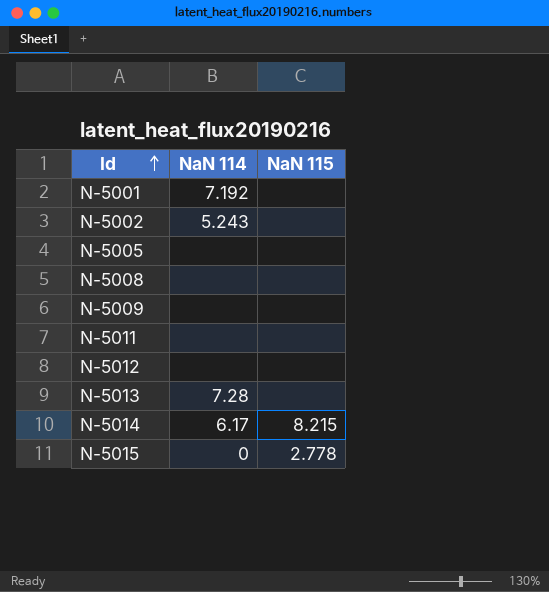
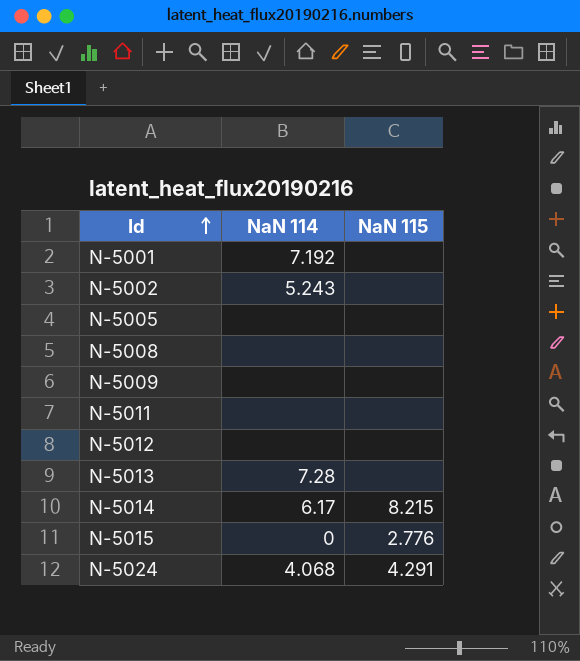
N-5015 | NaN 115: 2.778 -> 2.776
row N-5024: none -> 4.068 | 4.291

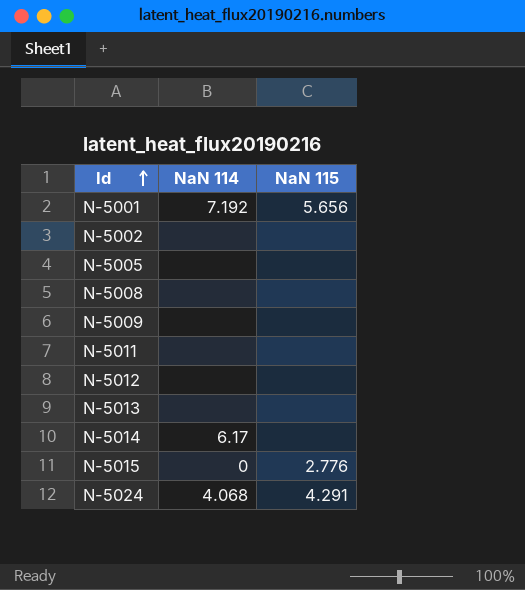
N-5001 | NaN 115: none -> 5.656
N-5002 | NaN 114: 5.243 -> none
N-5013 | NaN 114: 7.28 -> none
N-5014 | NaN 115: 8.215 -> none

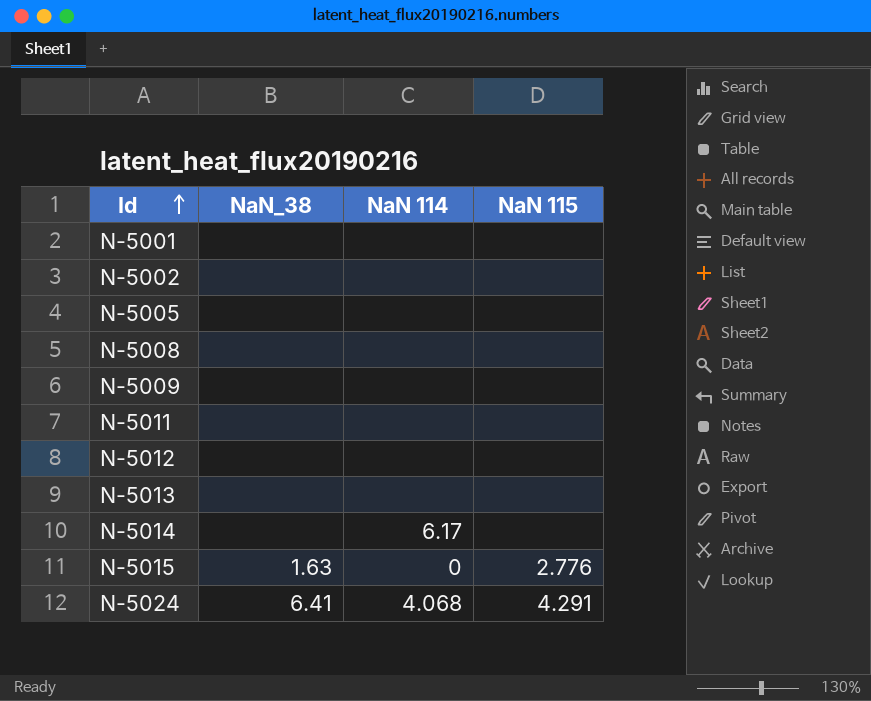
column NaN_38 | position: none -> 2
N-5001 | NaN 114: 7.192 -> none
N-5001 | NaN 115: 5.656 -> none

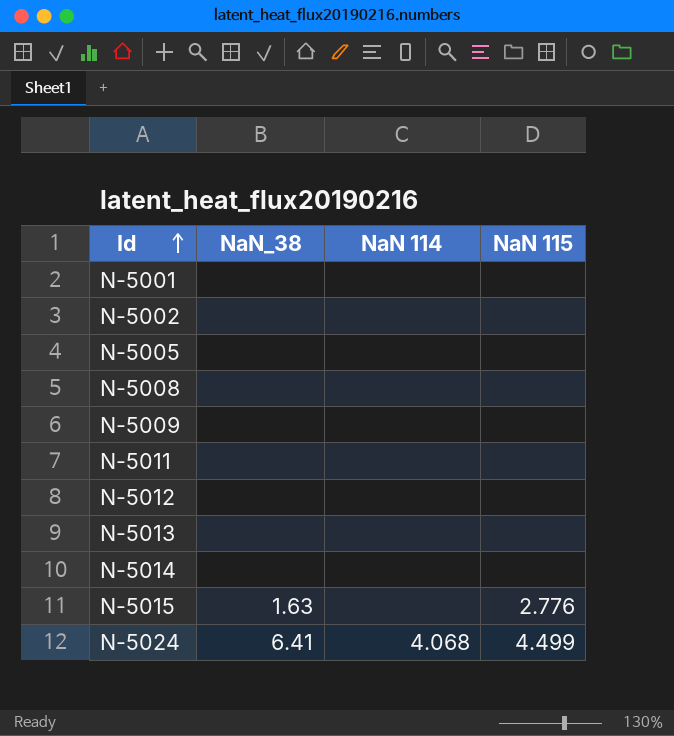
N-5014 | NaN 114: 6.17 -> none
N-5015 | NaN 114: 0 -> none
N-5024 | NaN 115: 4.291 -> 4.499

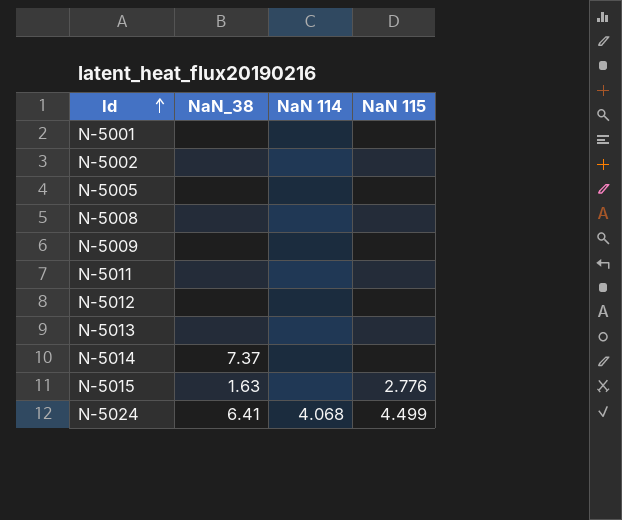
N-5014 | NaN_38: none -> 7.37

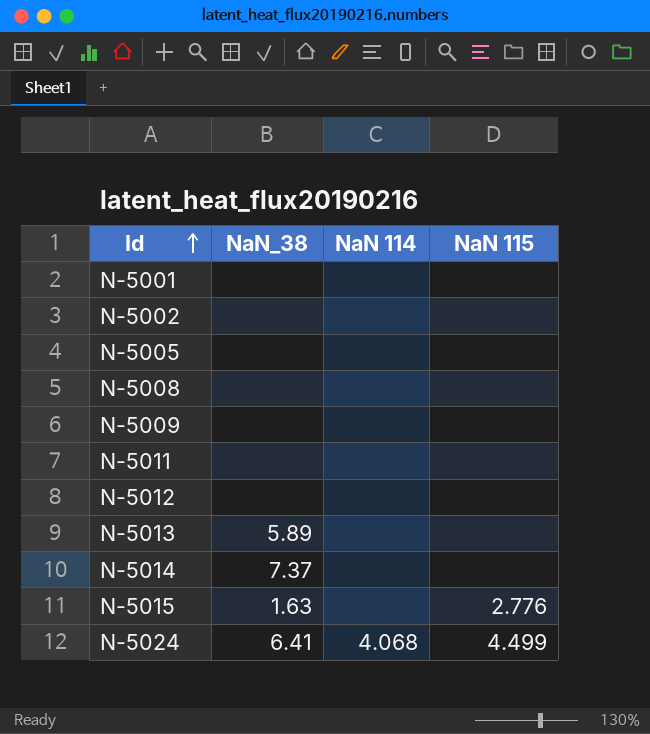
N-5013 | NaN_38: none -> 5.89

